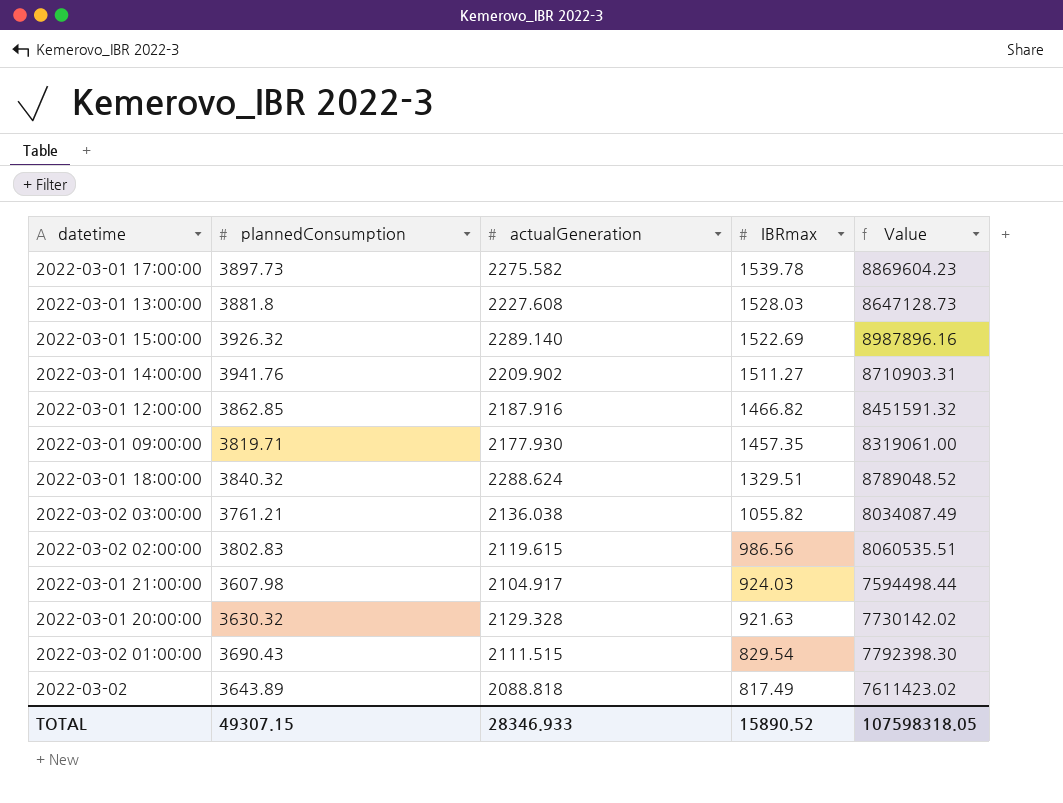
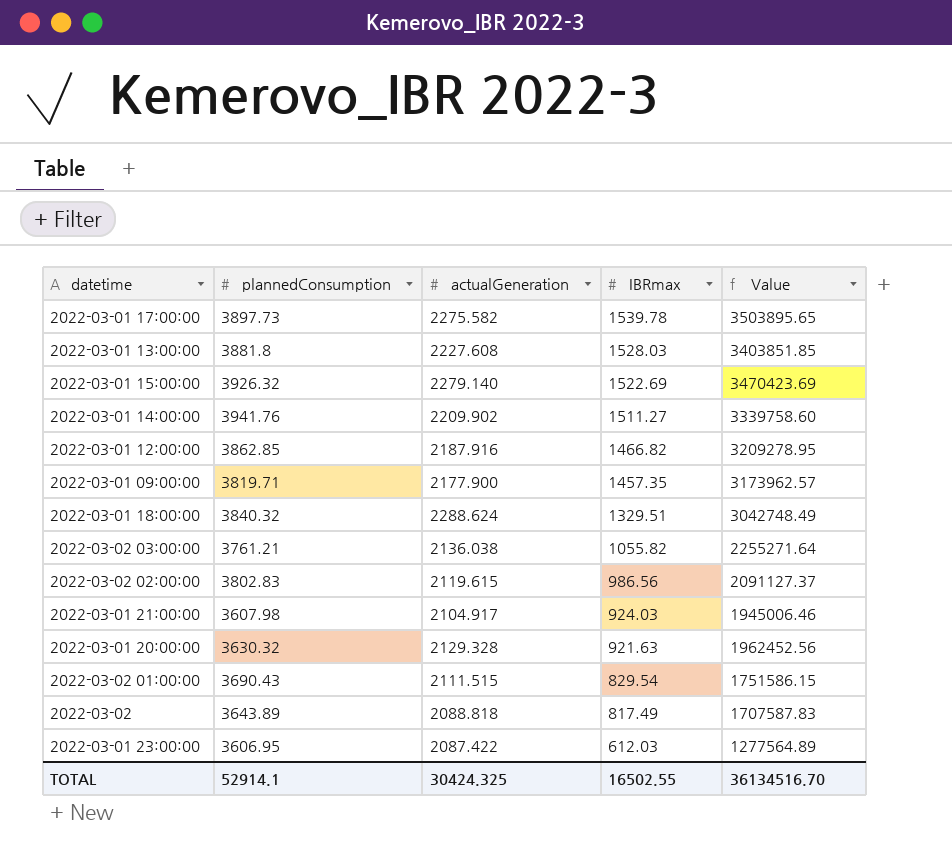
column Value | formula: [plannedConsumption] * [actualGeneration] -> [actualGeneration] * [IBRmax]
2022-03-01 15:00:00 | actualGeneration: 2289.140 -> 2279.140
2022-03-01 09:00:00 | actualGeneration: 2177.930 -> 2177.900
row 2022-03-01 23:00:00: none -> 3606.95 | 2087.422 | 612.03 | 1277564.89
TOTAL | plannedConsumption: 49307.15 -> 52914.1
TOTAL | actualGeneration: 28346.933 -> 30424.325
TOTAL | IBRmax: 15890.52 -> 16502.55
TOTAL | Value: 107598318.05 -> 36134516.70

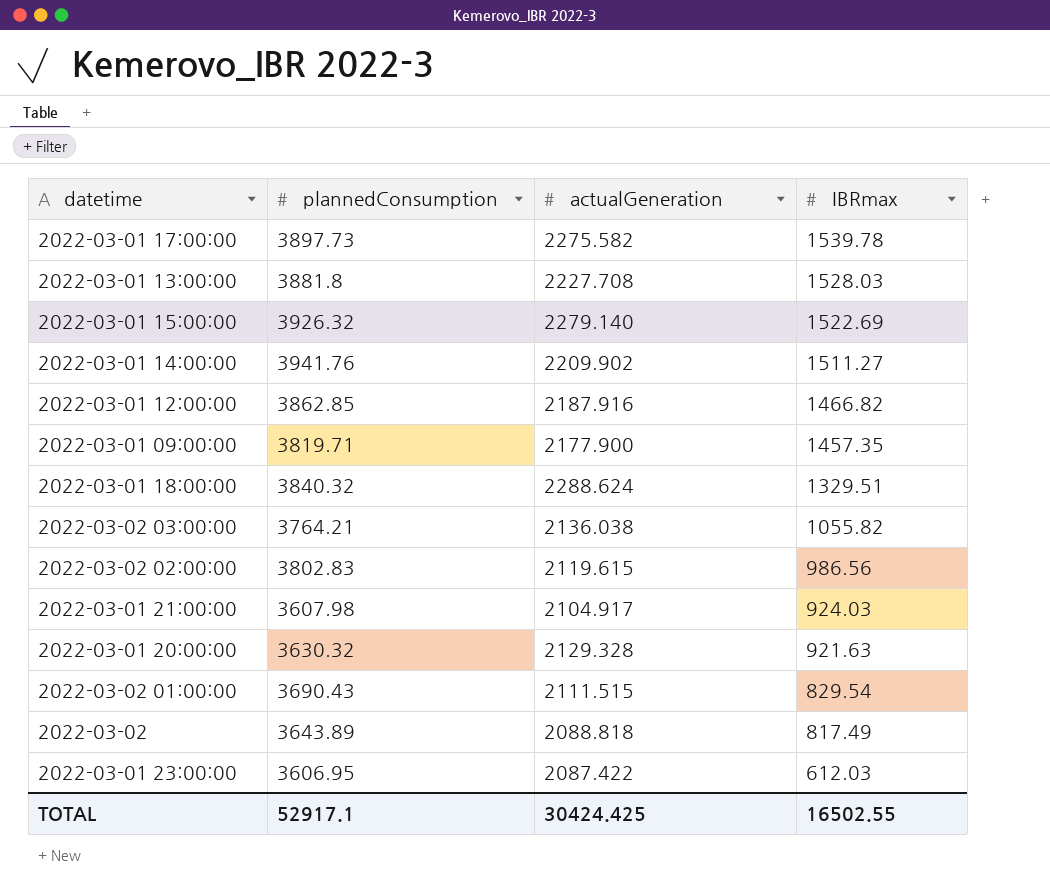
column Value | formula: [actualGeneration] * [IBRmax] -> none
2022-03-01 13:00:00 | actualGeneration: 2227.608 -> 2227.708
2022-03-02 03:00:00 | plannedConsumption: 3761.21 -> 3764.21
TOTAL | plannedConsumption: 52914.1 -> 52917.1
TOTAL | actualGeneration: 30424.325 -> 30424.425

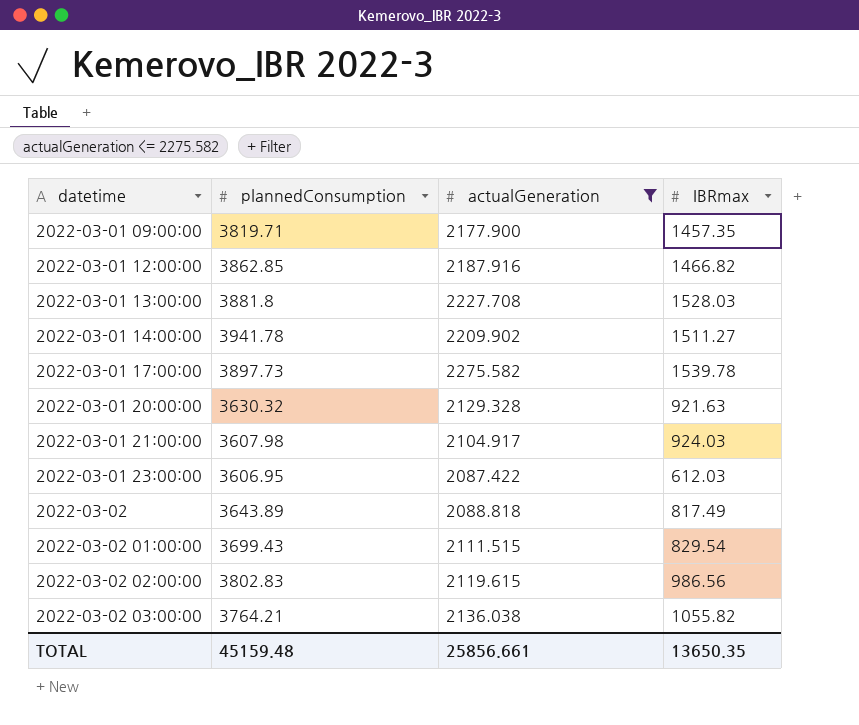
filter: none -> actualGeneration <= 2275.582
row order: IBRmax descending -> datetime ascending
2022-03-01 14:00:00 | plannedConsumption: 3941.76 -> 3941.78
2022-03-02 01:00:00 | plannedConsumption: 3690.43 -> 3699.43
TOTAL | plannedConsumption: 52917.1 -> 45159.48
TOTAL | actualGeneration: 30424.425 -> 25856.661
TOTAL | IBRmax: 16502.55 -> 13650.35

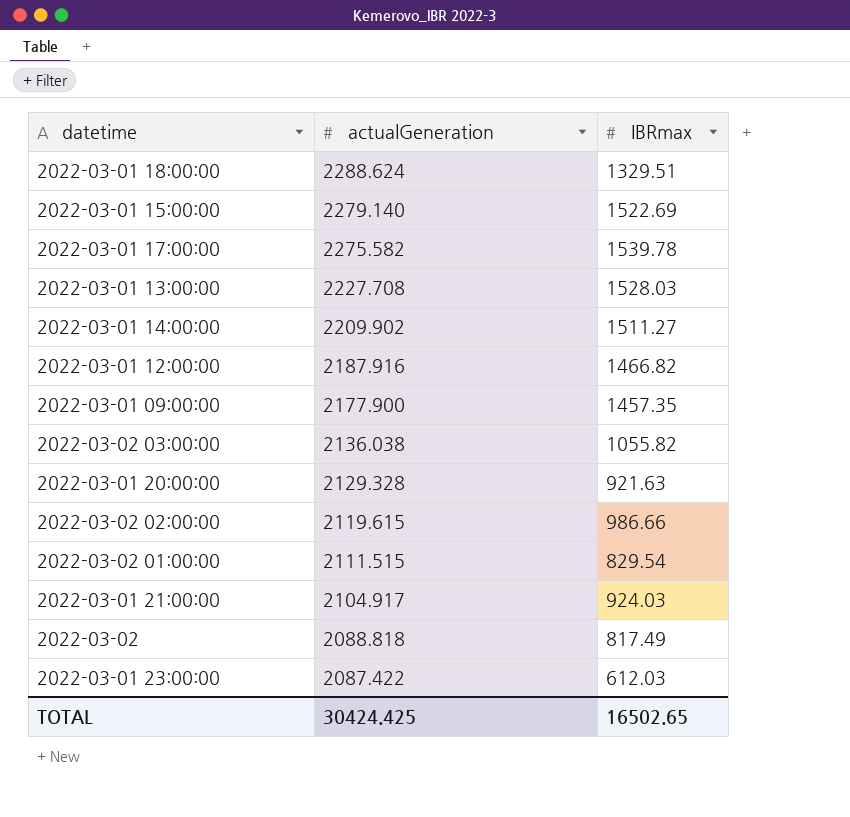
filter: actualGeneration <= 2275.582 -> none
row order: datetime ascending -> actualGeneration descending
column plannedConsumption | position: 2 -> none
2022-03-02 02:00:00 | IBRmax: 986.56 -> 986.66
TOTAL | actualGeneration: 25856.661 -> 30424.425
TOTAL | IBRmax: 13650.35 -> 16502.65

